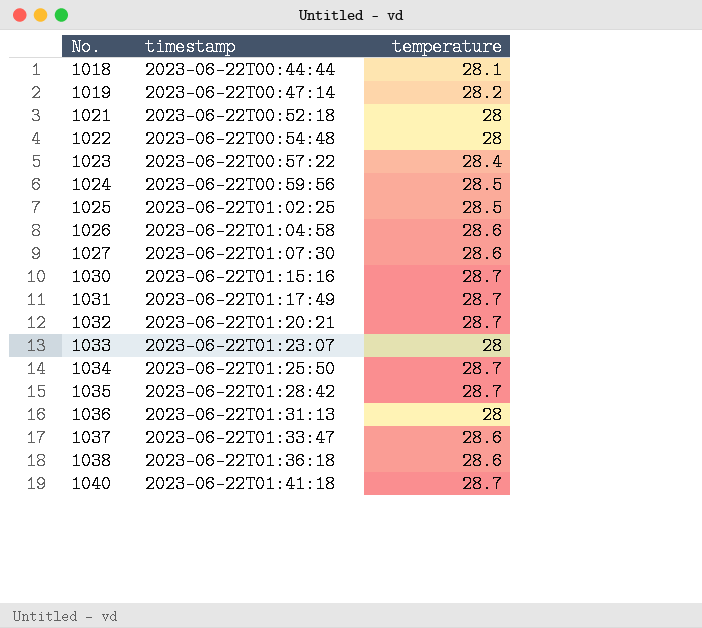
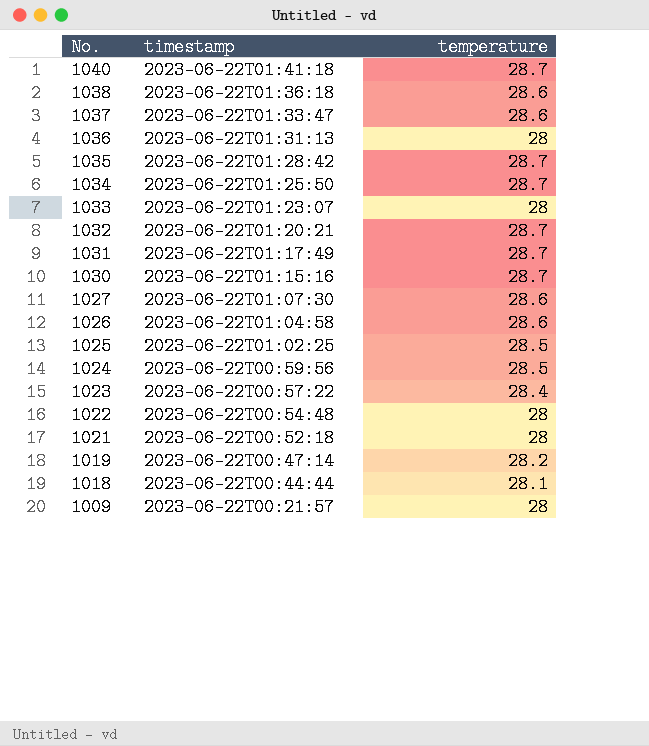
row order: No. ascending -> No. descending
row 1009: none -> 2023-06-22T00:21:57 | 28

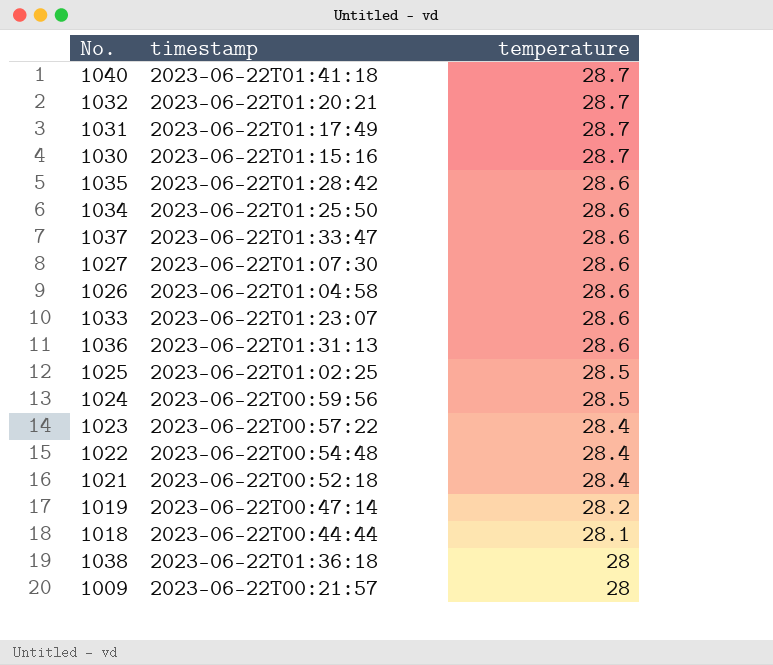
row order: No. descending -> temperature descending
1035 | temperature: 28.7 -> 28.6
1034 | temperature: 28.7 -> 28.6
1033 | temperature: 28 -> 28.6
1036 | temperature: 28 -> 28.6
1022 | temperature: 28 -> 28.4
1021 | temperature: 28 -> 28.4
1038 | temperature: 28.6 -> 28

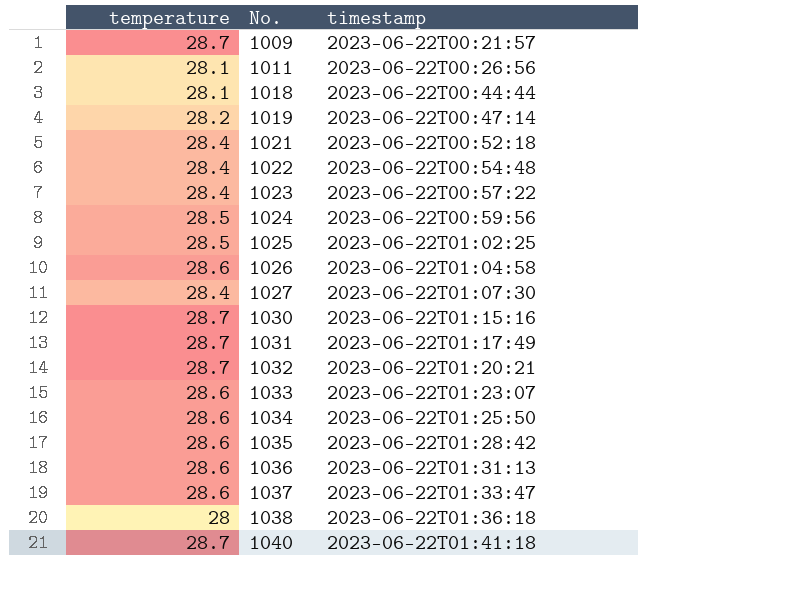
row order: temperature descending -> No. ascending
column temperature | position: 3 -> 1
1009 | temperature: 28 -> 28.7
row 1011: none -> 28.1 | 2023-06-22T00:26:56
1027 | temperature: 28.6 -> 28.4

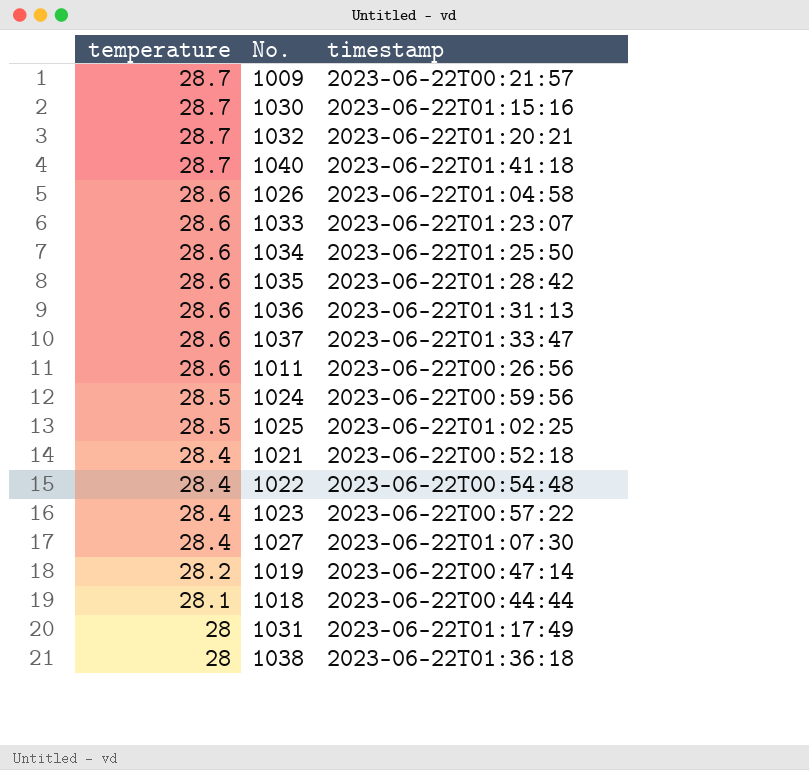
row order: No. ascending -> temperature descending
1011 | temperature: 28.1 -> 28.6
1031 | temperature: 28.7 -> 28

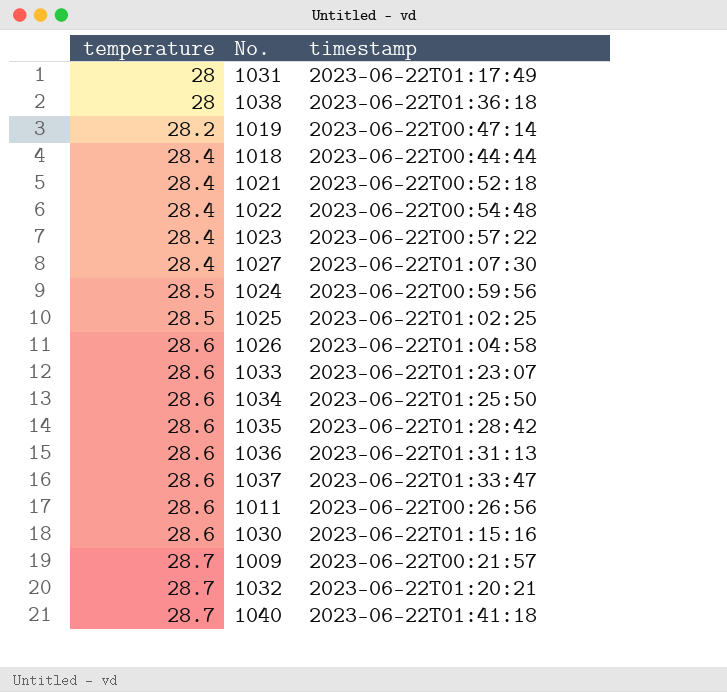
row order: temperature descending -> temperature ascending
1018 | temperature: 28.1 -> 28.4
1030 | temperature: 28.7 -> 28.6

